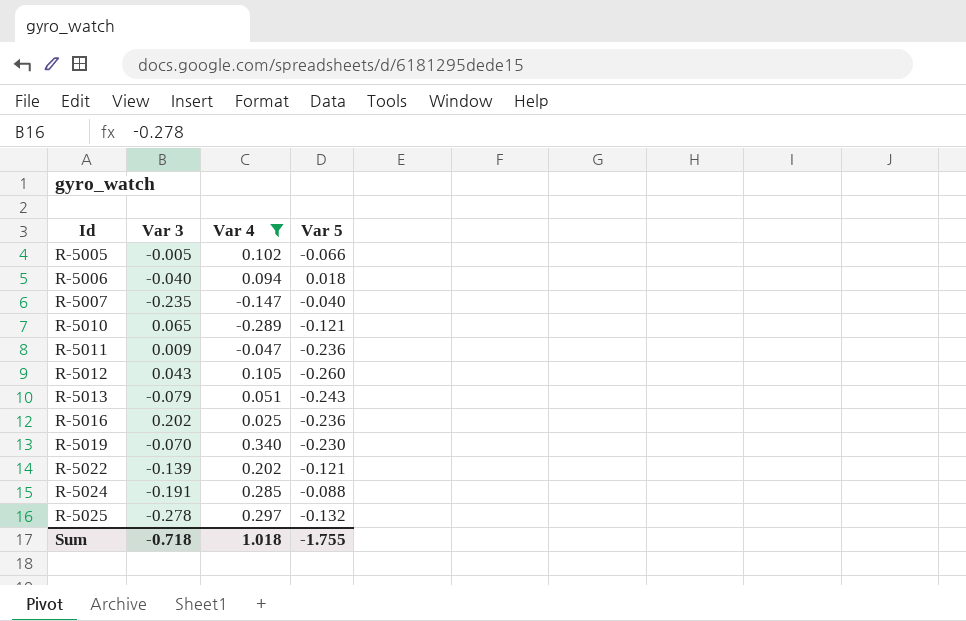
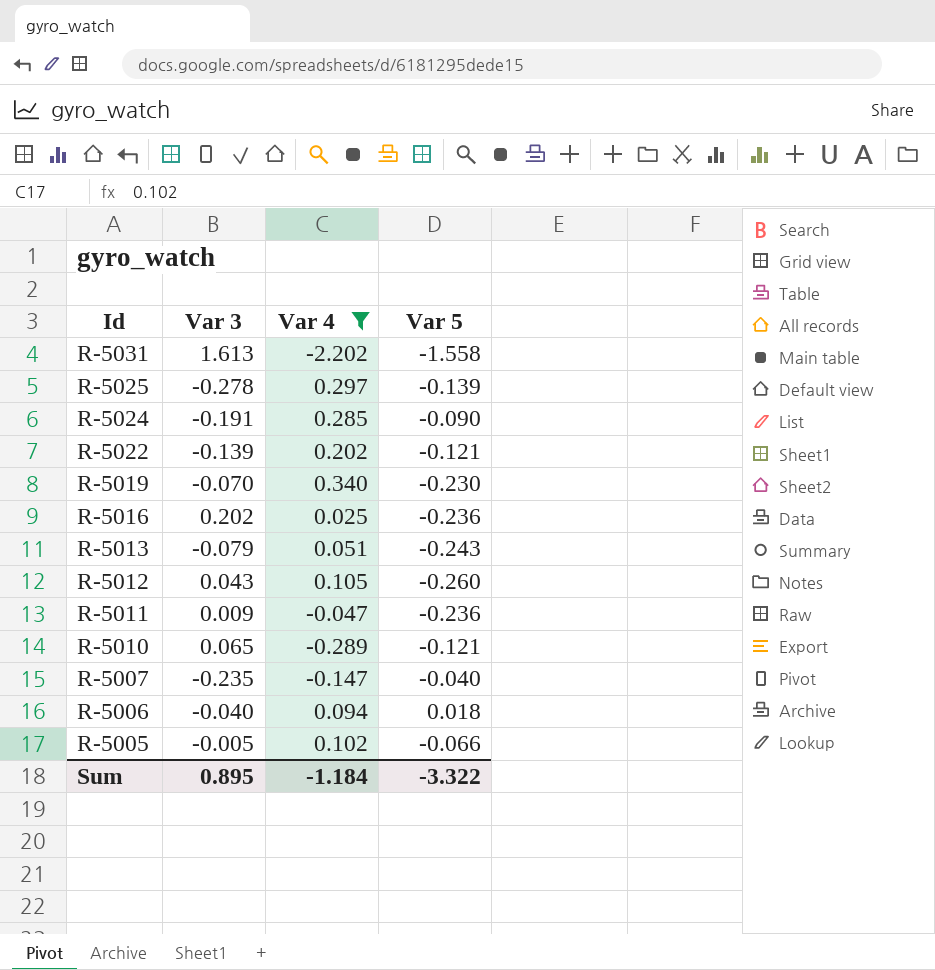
row order: Id ascending -> Id descending
row R-5031: none -> 1.613 | -2.202 | -1.558
R-5025 | Var 5: -0.132 -> -0.139
R-5024 | Var 5: -0.088 -> -0.090
Sum | Var 3: -0.718 -> 0.895
Sum | Var 4: 1.018 -> -1.184
Sum | Var 5: -1.755 -> -3.322

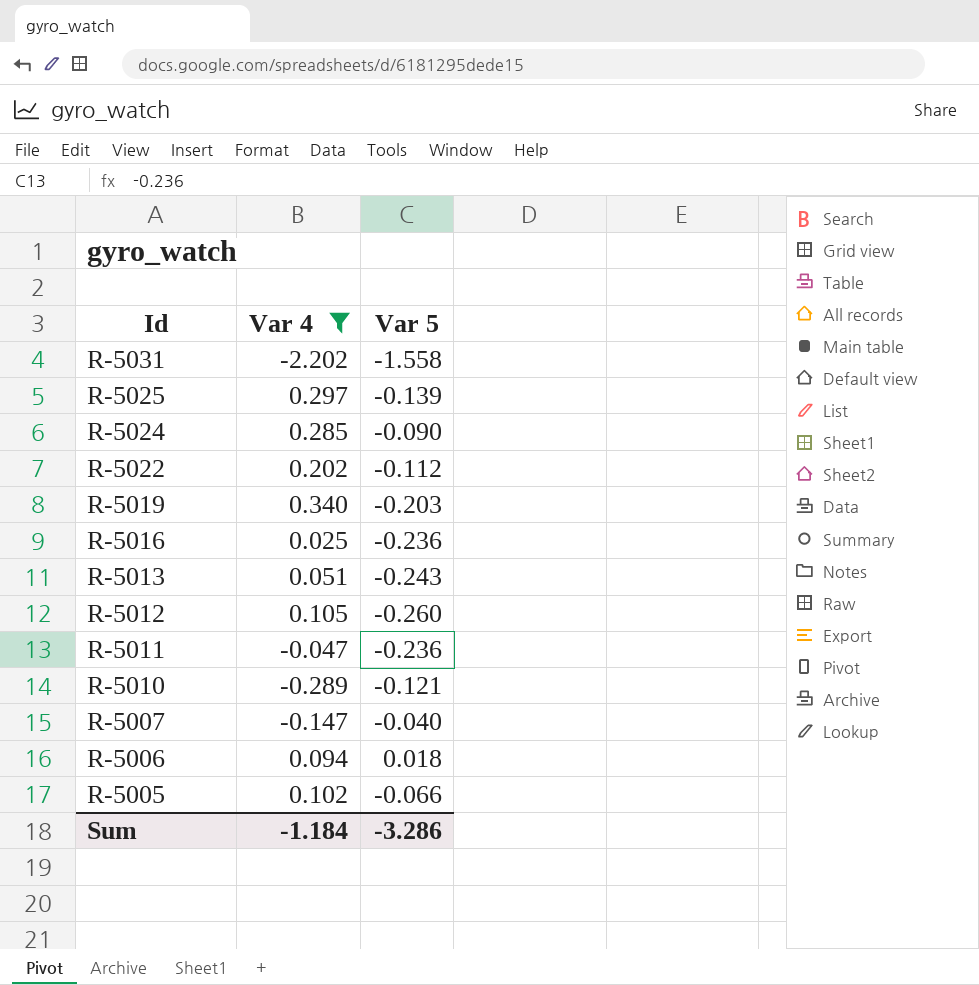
column Var 3 | position: 2 -> none
R-5022 | Var 5: -0.121 -> -0.112
R-5019 | Var 5: -0.230 -> -0.203
Sum | Var 5: -3.322 -> -3.286

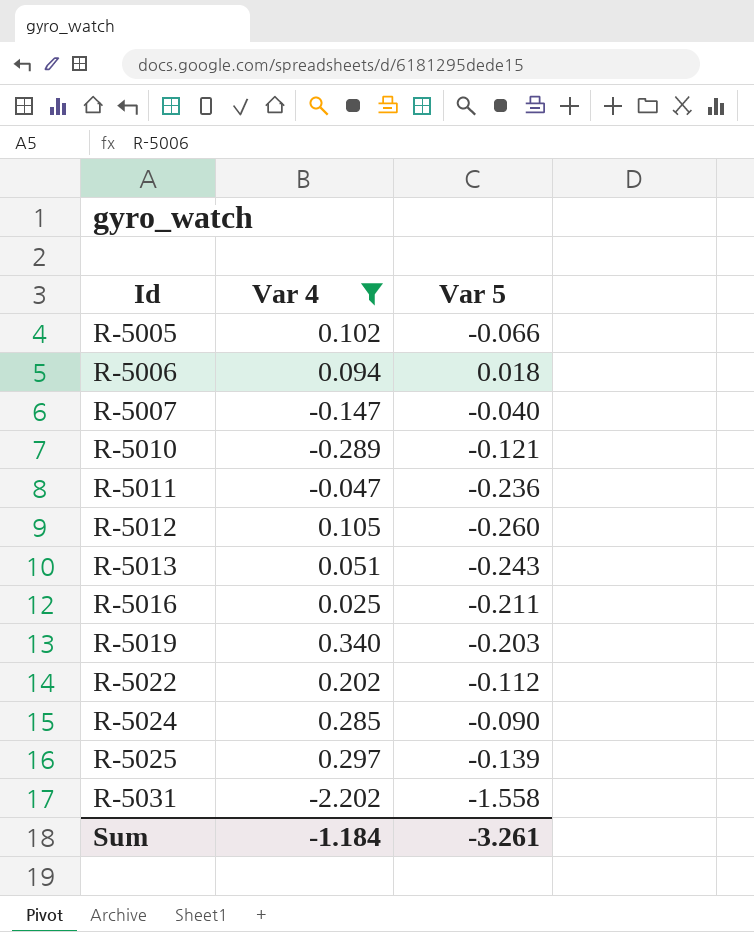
row order: Id descending -> Id ascending
R-5016 | Var 5: -0.236 -> -0.211
Sum | Var 5: -3.286 -> -3.261

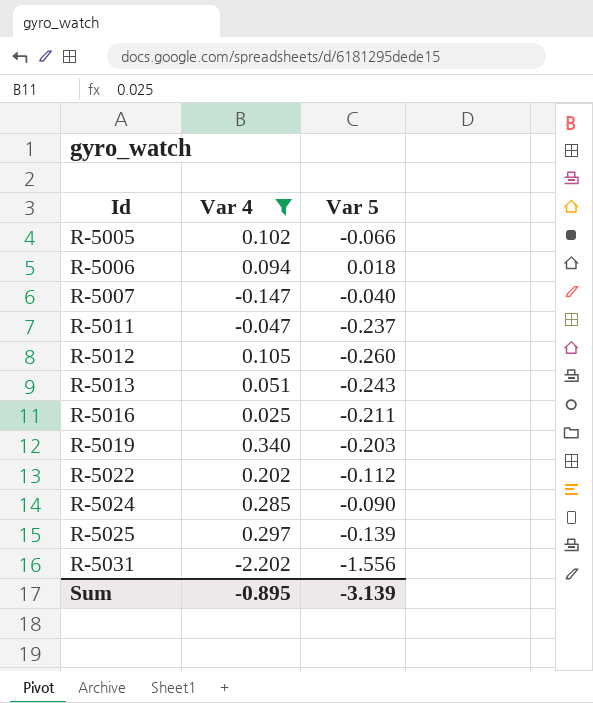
row R-5010: -0.289 | -0.121 -> none
R-5011 | Var 5: -0.236 -> -0.237
R-5031 | Var 5: -1.558 -> -1.556
Sum | Var 4: -1.184 -> -0.895
Sum | Var 5: -3.261 -> -3.139

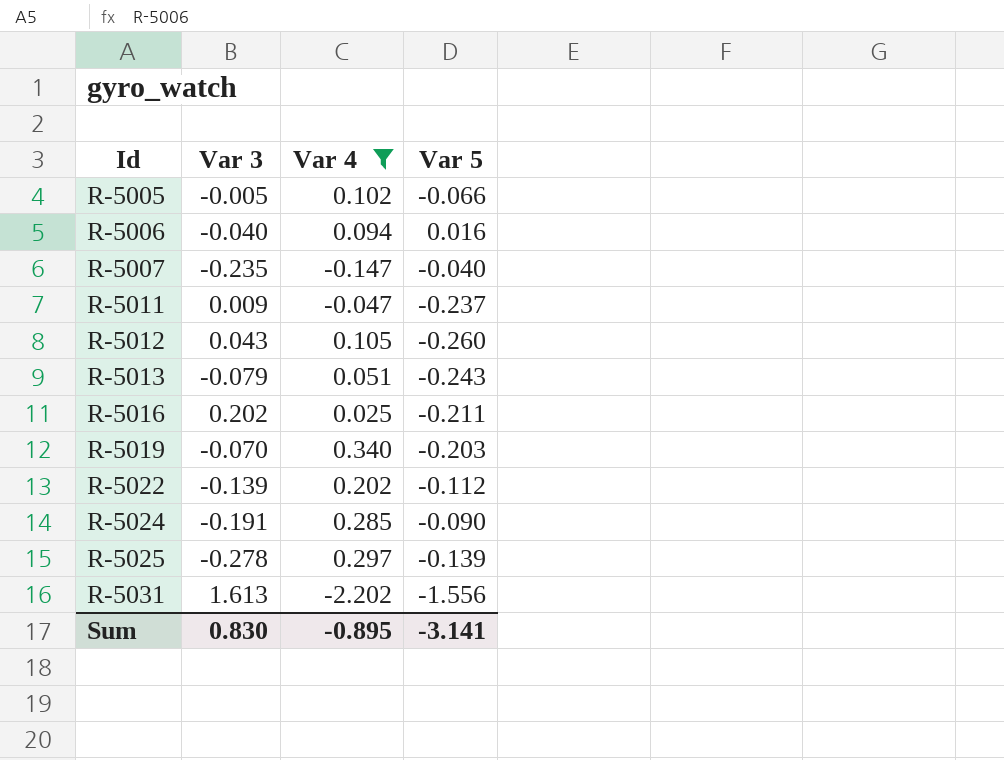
column Var 3 | position: none -> 2
R-5006 | Var 5: 0.018 -> 0.016
Sum | Var 5: -3.139 -> -3.141

